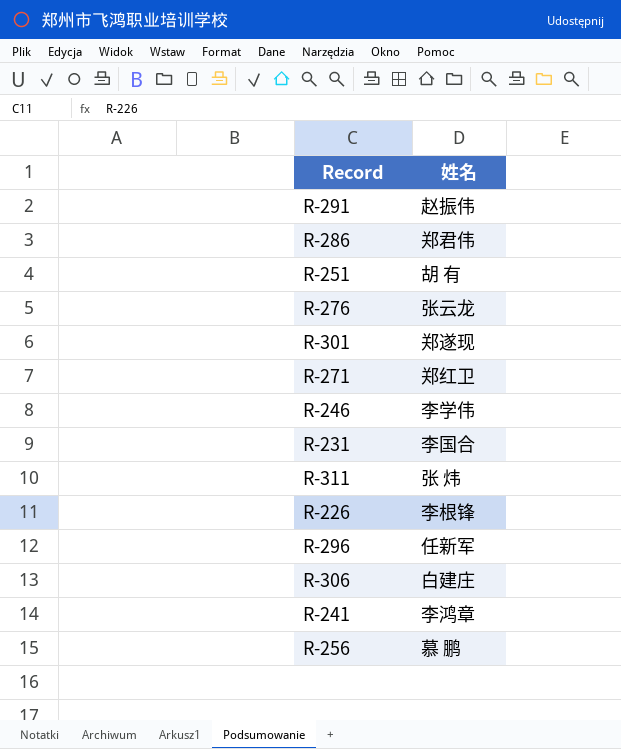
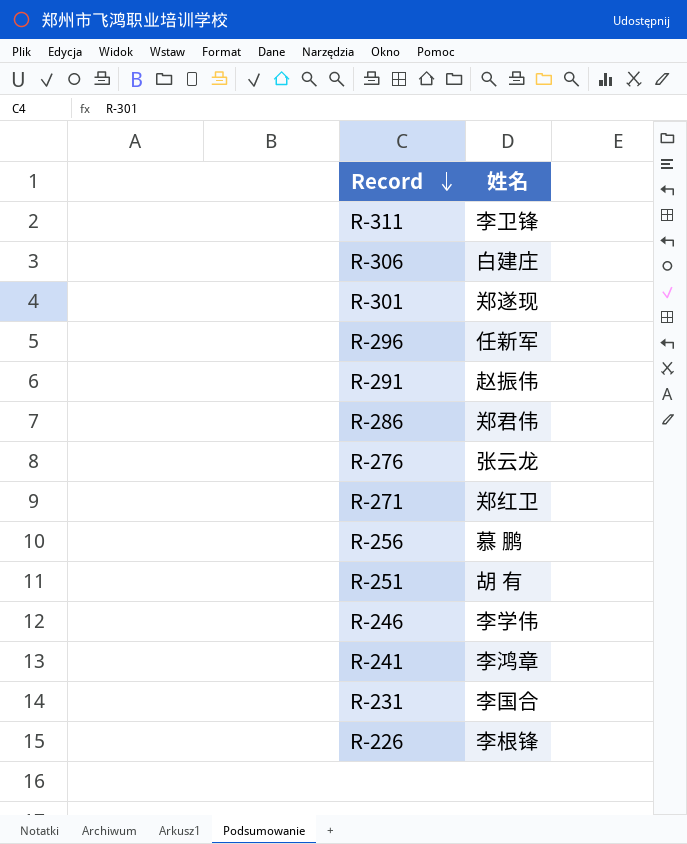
row order: none -> Record descending
R-311 | 姓名: 张 炜 -> 李卫锋

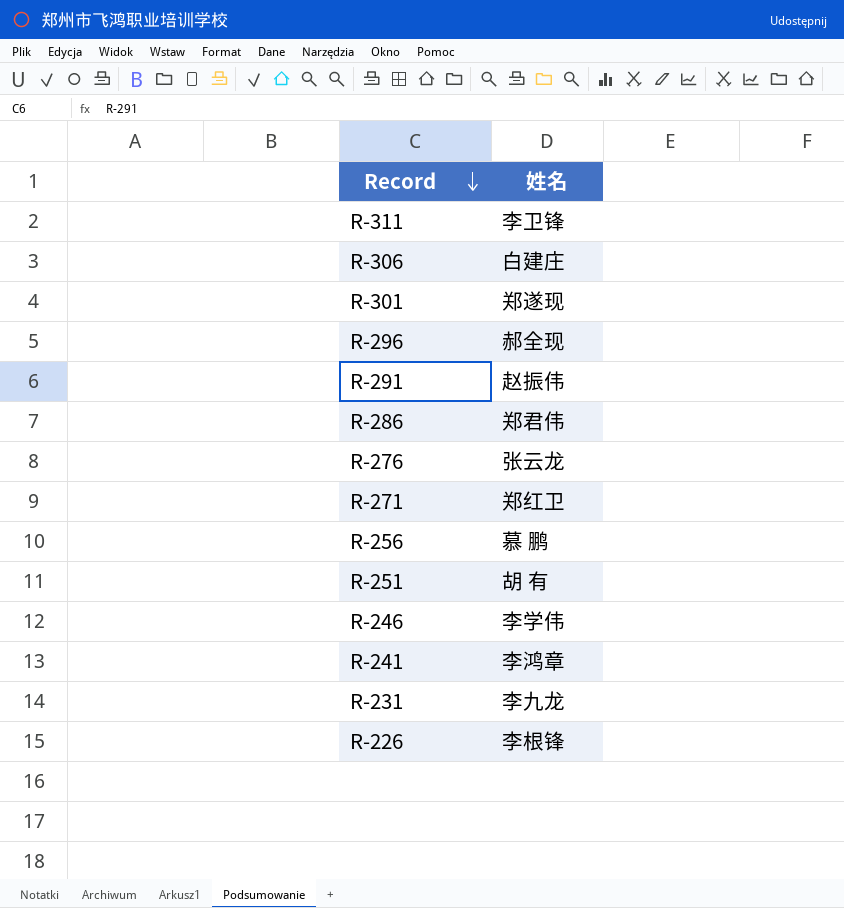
R-296 | 姓名: 任新军 -> 郝全现
R-231 | 姓名: 李国合 -> 李九龙

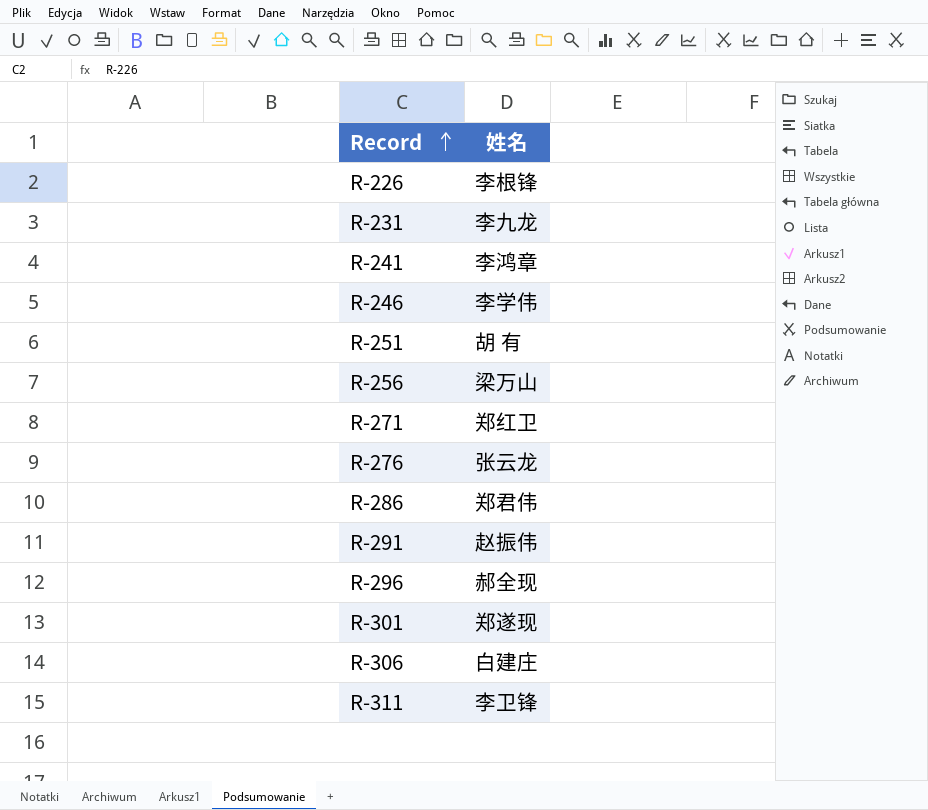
row order: Record descending -> Record ascending
R-256 | 姓名: 慕 鹏 -> 梁万山

